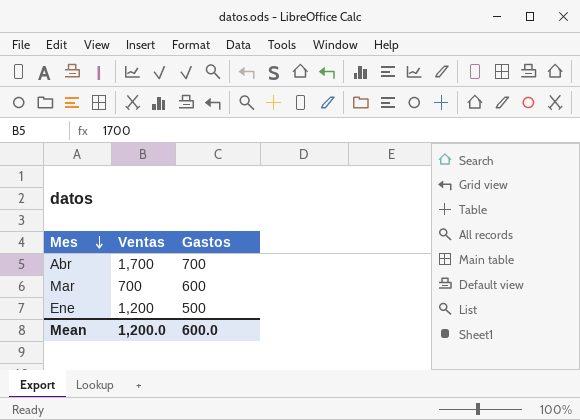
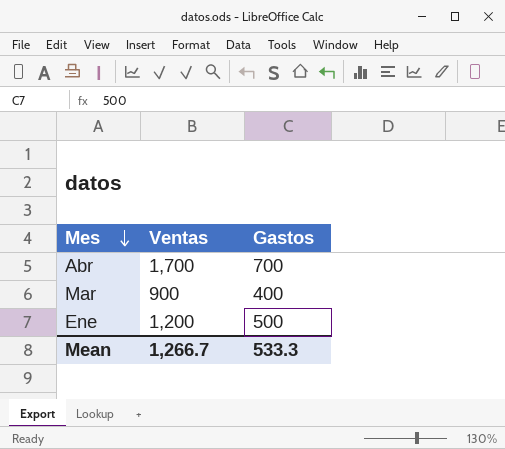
Mar | Ventas: 700 -> 900
Mar | Gastos: 600 -> 400
Mean | Ventas: 1,200.0 -> 1,266.7
Mean | Gastos: 600.0 -> 533.3

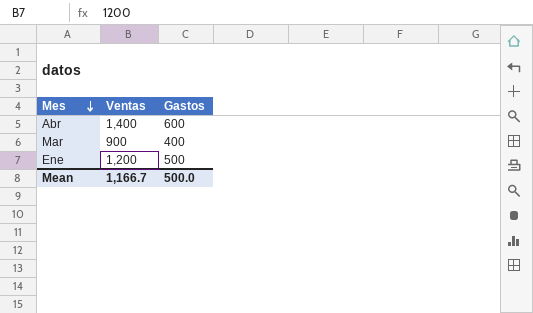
Abr | Ventas: 1,700 -> 1,400
Abr | Gastos: 700 -> 600
Mean | Ventas: 1,266.7 -> 1,166.7
Mean | Gastos: 533.3 -> 500.0

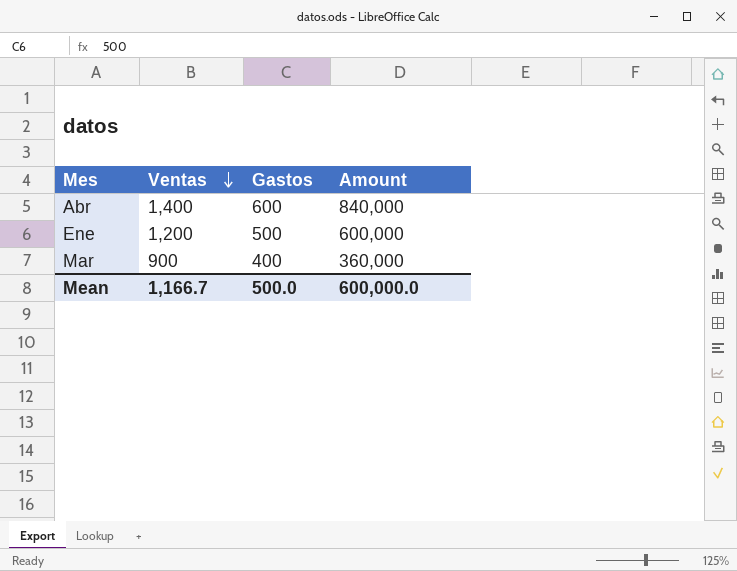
row order: Mes descending -> Ventas descending
column Amount | formula: none -> [Ventas] * [Gastos]

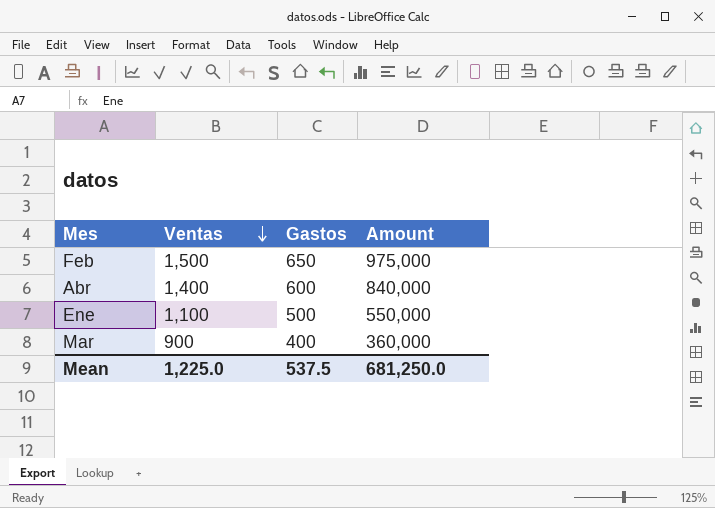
row Feb: none -> 1,500 | 650 | 975,000
Ene | Ventas: 1,200 -> 1,100
Ene | Amount: 600,000 -> 550,000
Mean | Ventas: 1,166.7 -> 1,225.0
Mean | Gastos: 500.0 -> 537.5
Mean | Amount: 600,000.0 -> 681,250.0

